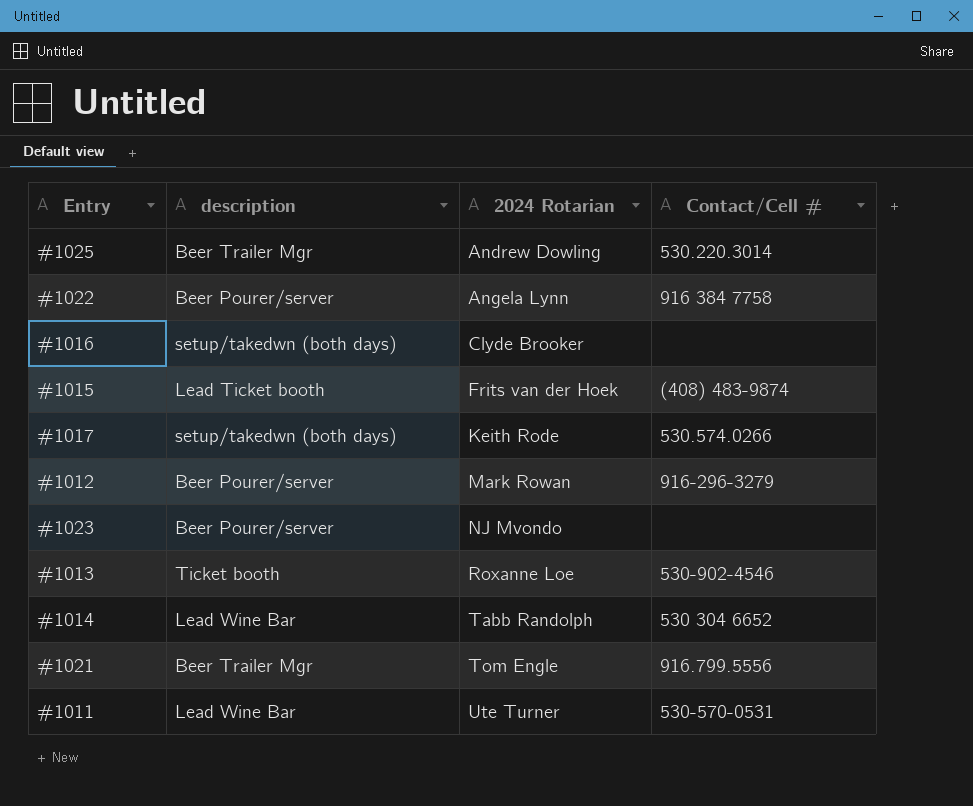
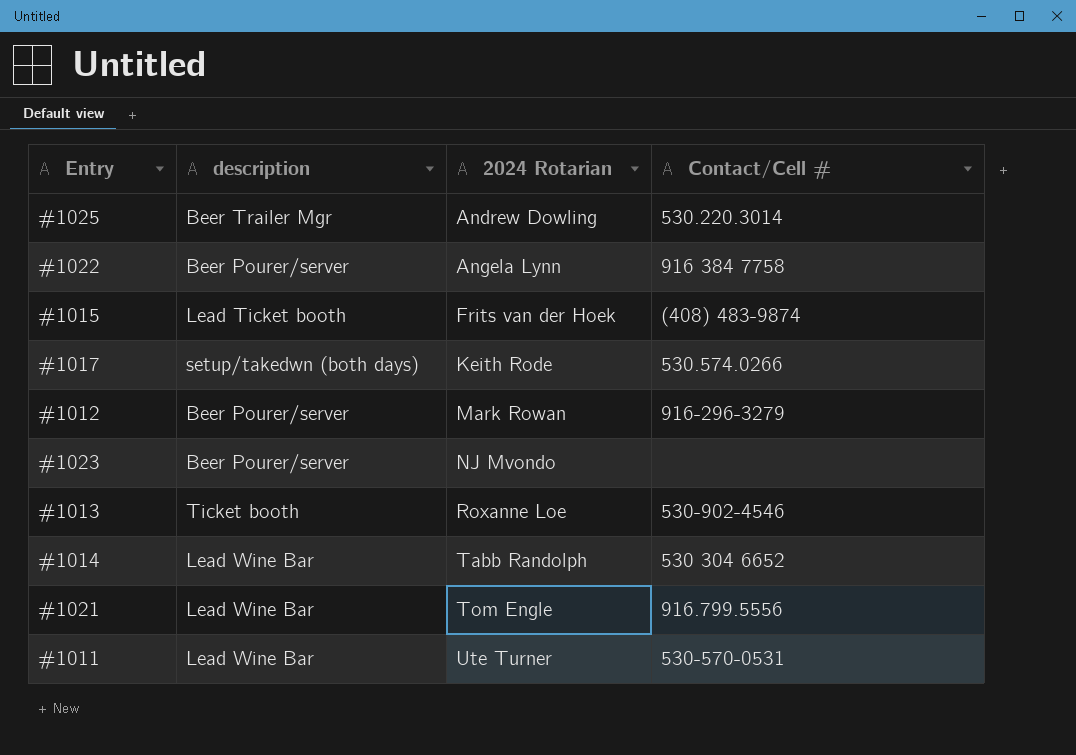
row #1016: setup/takedwn (both days) | Clyde Brooker | none -> none
#1021 | description: Beer Trailer Mgr -> Lead Wine Bar

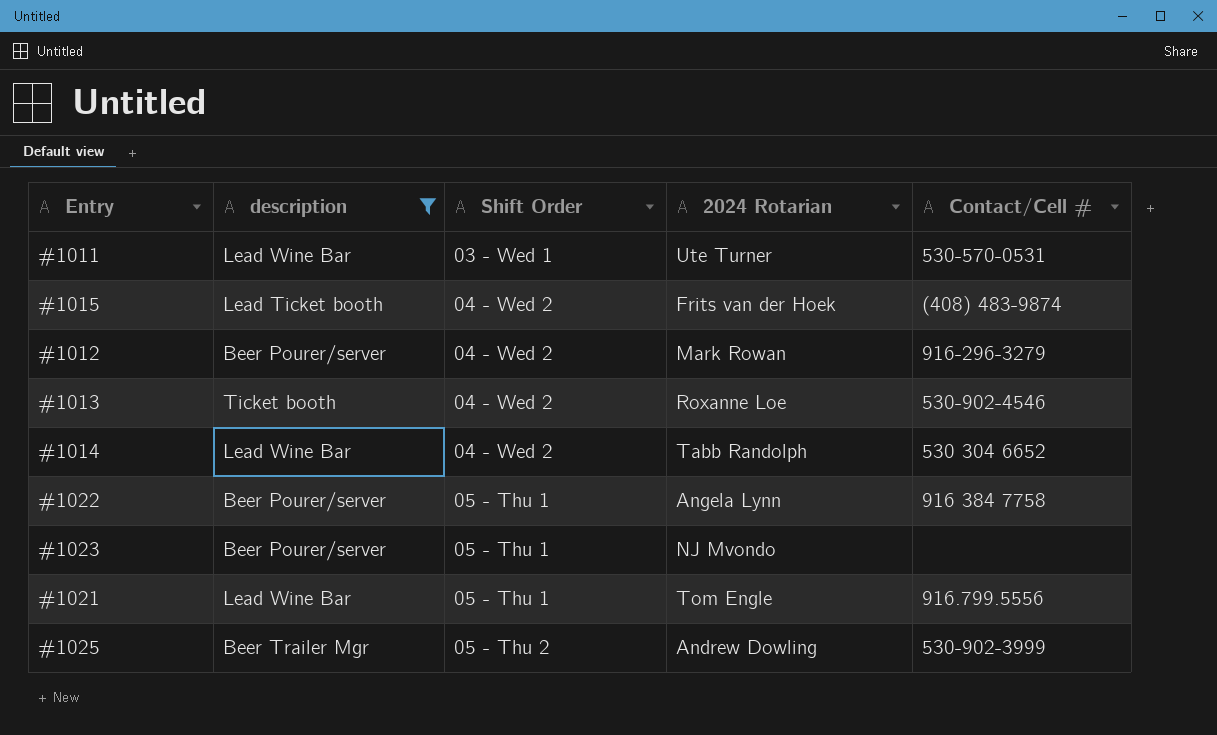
filter: none -> description != setup/takedwn (both days)
row order: 2024 Rotarian ascending -> Shift Order ascending
column Shift Order | position: none -> 3
#1025 | Contact/Cell #: 530.220.3014 -> 530-902-3999

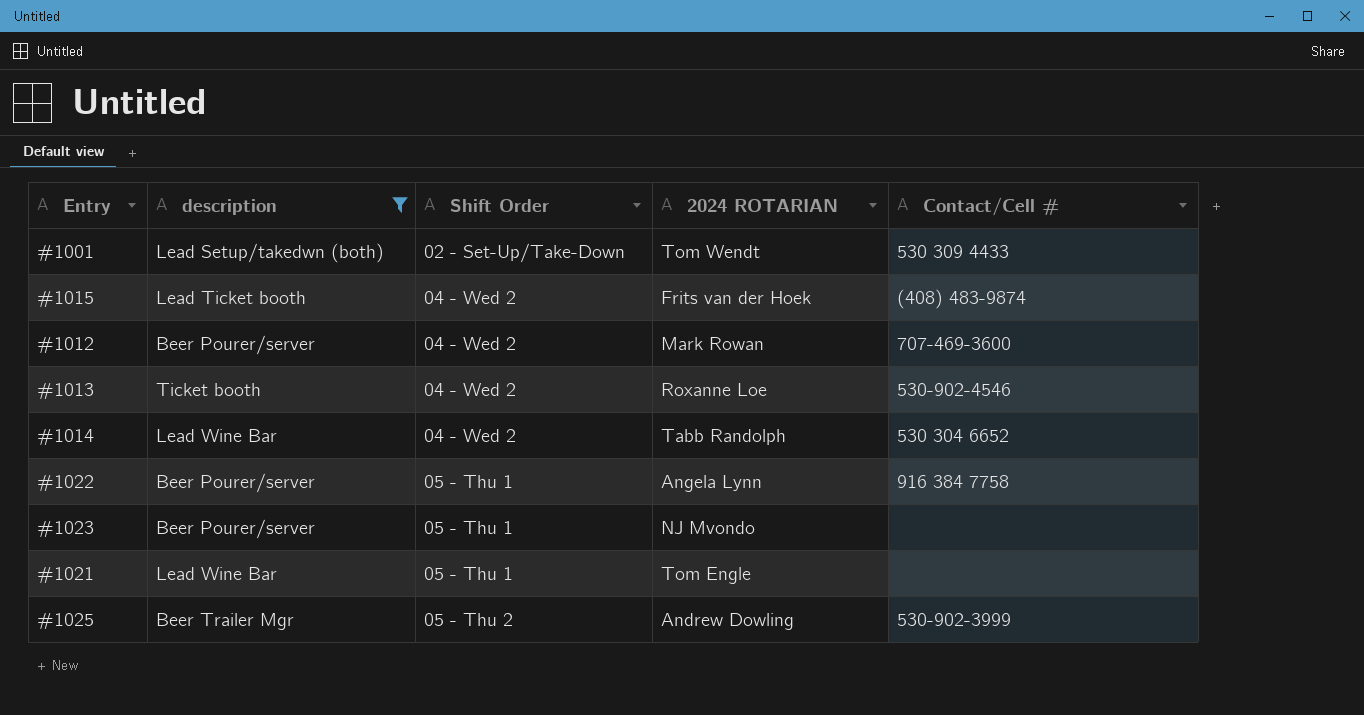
column name: 2024 Rotarian -> 2024 ROTARIAN
row #1011: Lead Wine Bar | 03 - Wed 1 | Ute Turner | 530-570-0531 -> none
row #1001: none -> Lead Setup/takedwn (both) | 02 - Set-Up/Take-Down | Tom Wendt | 530 309 4433
#1012 | Contact/Cell #: 916-296-3279 -> 707-469-3600
#1021 | Contact/Cell #: 916.799.5556 -> none

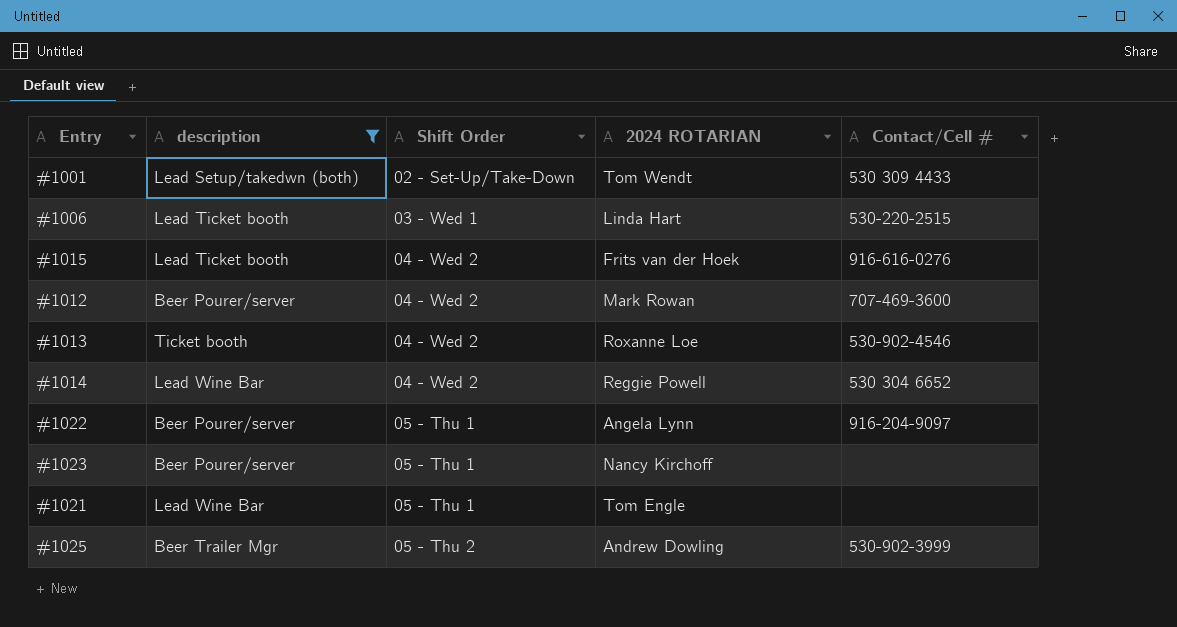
row #1006: none -> Lead Ticket booth | 03 - Wed 1 | Linda Hart | 530-220-2515
#1015 | Contact/Cell #: (408) 483-9874 -> 916-616-0276
#1014 | 2024 ROTARIAN: Tabb Randolph -> Reggie Powell
#1022 | Contact/Cell #: 916 384 7758 -> 916-204-9097
#1023 | 2024 ROTARIAN: NJ Mvondo -> Nancy Kirchoff

